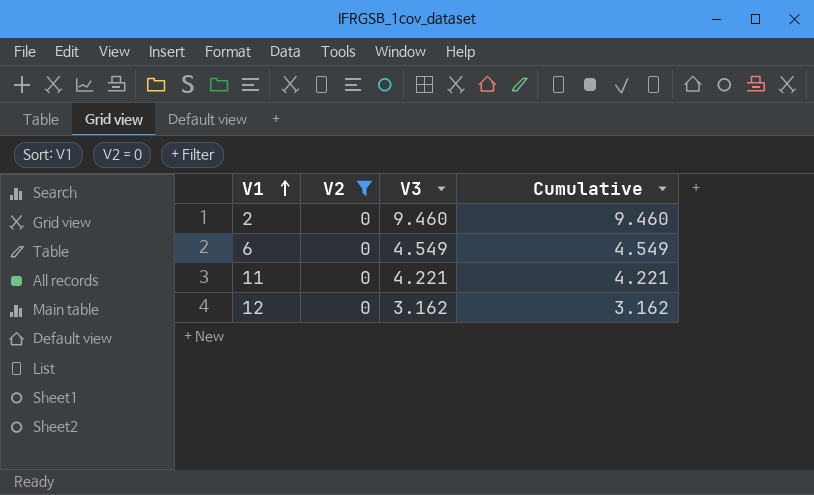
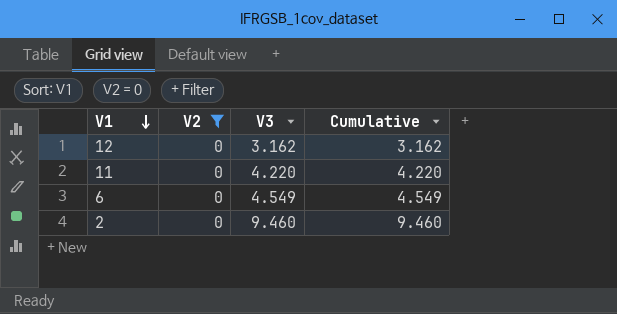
row order: V1 ascending -> V1 descending
11 | V3: 4.221 -> 4.220
11 | Cumulative: 4.221 -> 4.220

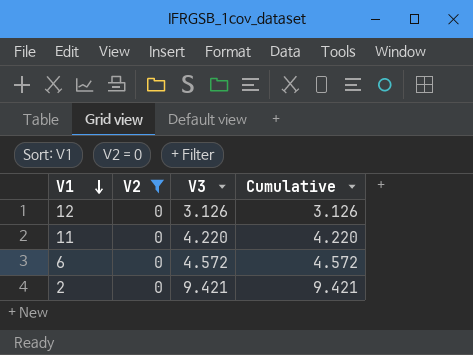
12 | V3: 3.162 -> 3.126
12 | Cumulative: 3.162 -> 3.126
6 | V3: 4.549 -> 4.572
6 | Cumulative: 4.549 -> 4.572
2 | V3: 9.460 -> 9.421
2 | Cumulative: 9.460 -> 9.421

